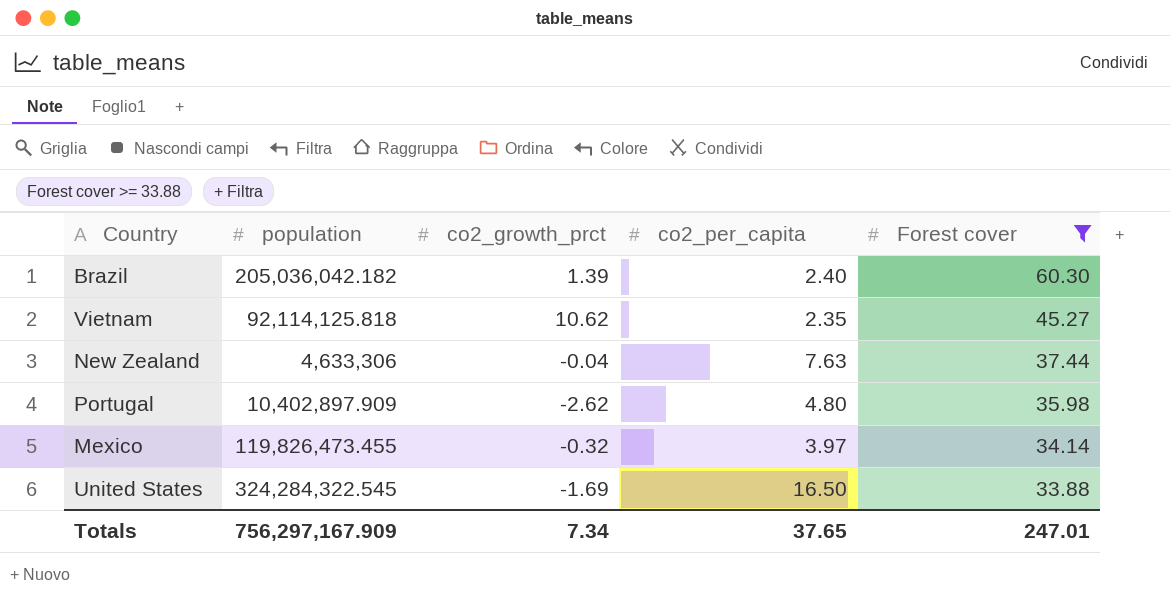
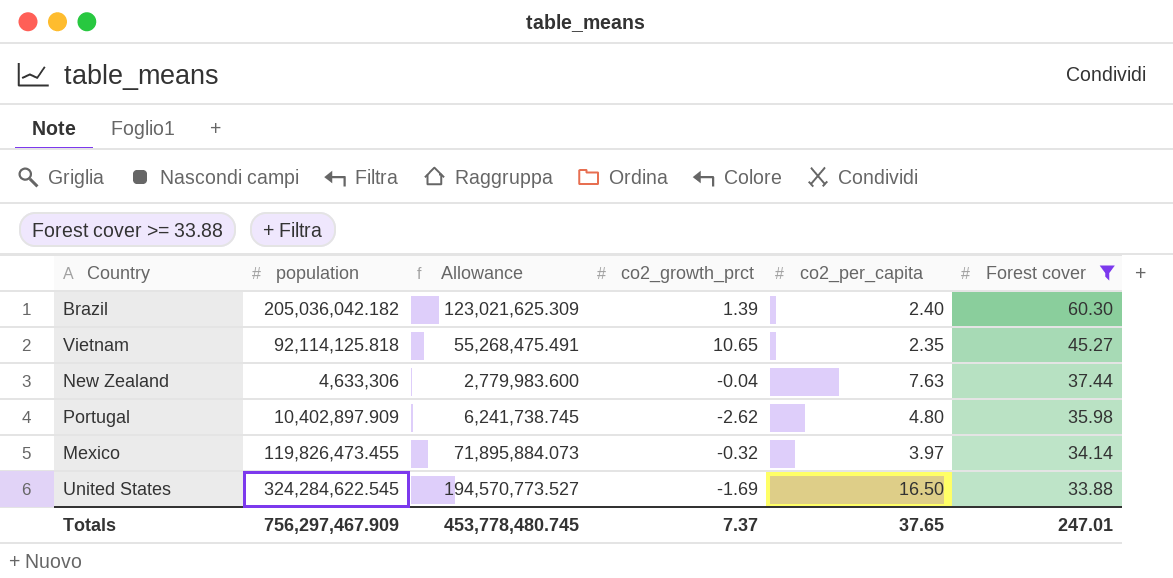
column Allowance | formula: none -> [population] * 0.6
Vietnam | co2_growth_prct: 10.62 -> 10.65
United States | population: 324,284,322.545 -> 324,284,622.545
Totals | population: 756,297,167.909 -> 756,297,467.909
Totals | co2_growth_prct: 7.34 -> 7.37

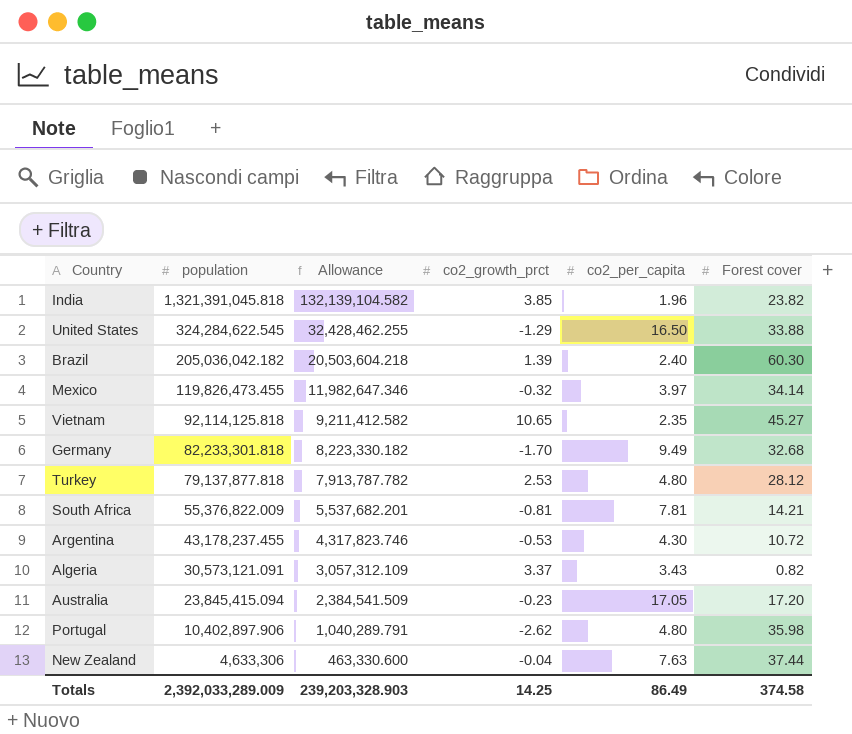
filter: Forest cover >= 33.88 -> none
row order: Forest cover descending -> population descending
column Allowance | formula: [population] * 0.6 -> [population] * 0.1
United States | co2_growth_prct: -1.69 -> -1.29
Portugal | population: 10,402,897.909 -> 10,402,897.906
Totals | population: 756,297,467.909 -> 2,392,033,289.009
Totals | Allowance: 453,778,480.745 -> 239,203,328.903
Totals | co2_growth_prct: 7.37 -> 14.25
Totals | co2_per_capita: 37.65 -> 86.49
Totals | Forest cover: 247.01 -> 374.58

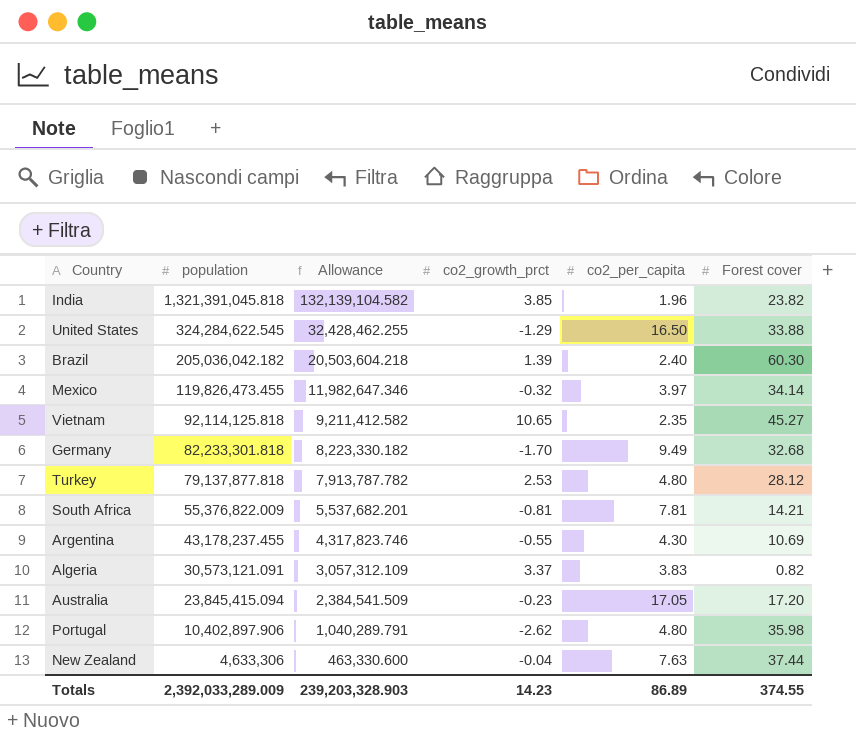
Argentina | co2_growth_prct: -0.53 -> -0.55
Argentina | Forest cover: 10.72 -> 10.69
Algeria | co2_per_capita: 3.43 -> 3.83
Totals | co2_growth_prct: 14.25 -> 14.23
Totals | co2_per_capita: 86.49 -> 86.89
Totals | Forest cover: 374.58 -> 374.55

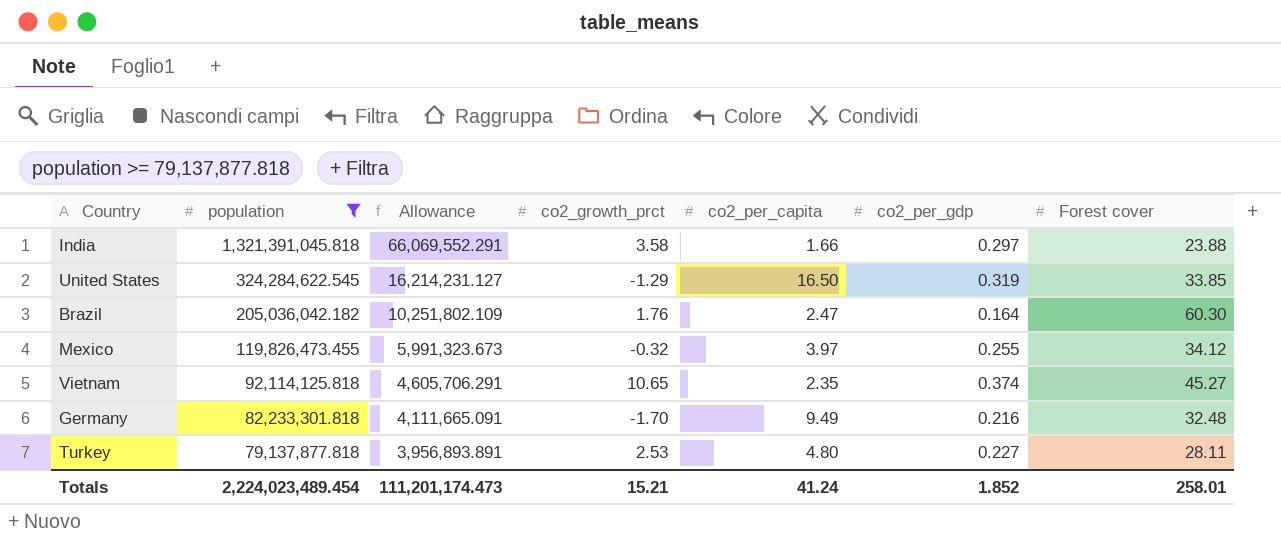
filter: none -> population >= 79,137,877.818
column Allowance | formula: [population] * 0.1 -> [population] * 0.05
column co2_per_gdp | position: none -> 6
India | co2_growth_prct: 3.85 -> 3.58
India | co2_per_capita: 1.96 -> 1.66
India | Forest cover: 23.82 -> 23.88
United States | Forest cover: 33.88 -> 33.85
Brazil | co2_growth_prct: 1.39 -> 1.76
Brazil | co2_per_capita: 2.40 -> 2.47
Mexico | Forest cover: 34.14 -> 34.12
Germany | Forest cover: 32.68 -> 32.48
Turkey | Forest cover: 28.12 -> 28.11
Totals | population: 2,392,033,289.009 -> 2,224,023,489.454
Totals | Allowance: 239,203,328.903 -> 111,201,174.473
Totals | co2_growth_prct: 14.23 -> 15.21
Totals | co2_per_capita: 86.89 -> 41.24
Totals | Forest cover: 374.55 -> 258.01

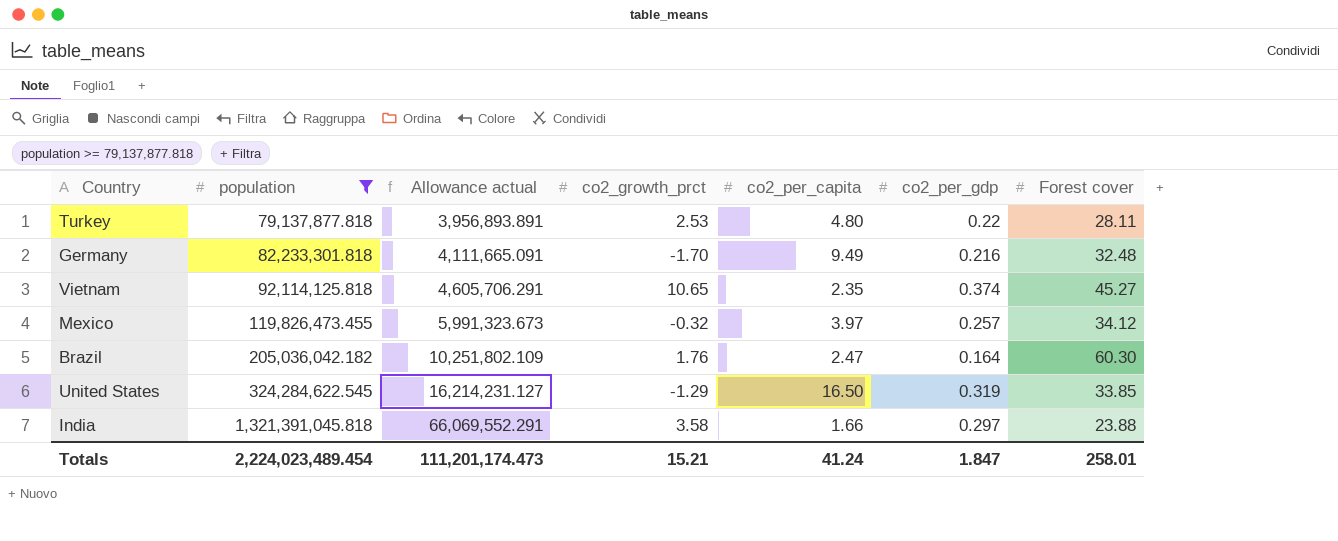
row order: population descending -> population ascending
column name: Allowance -> Allowance actual
Turkey | co2_per_gdp: 0.227 -> 0.22
Mexico | co2_per_gdp: 0.255 -> 0.257
Totals | co2_per_gdp: 1.852 -> 1.847

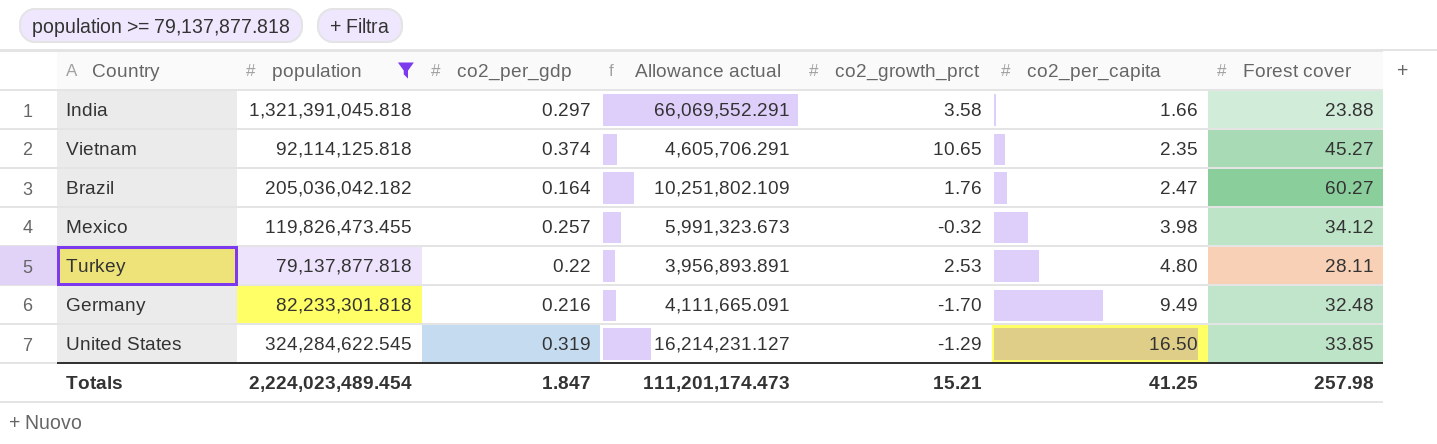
row order: population ascending -> co2_per_capita ascending
column co2_per_gdp | position: 6 -> 3
Brazil | Forest cover: 60.30 -> 60.27
Mexico | co2_per_capita: 3.97 -> 3.98
Totals | co2_per_capita: 41.24 -> 41.25
Totals | Forest cover: 258.01 -> 257.98

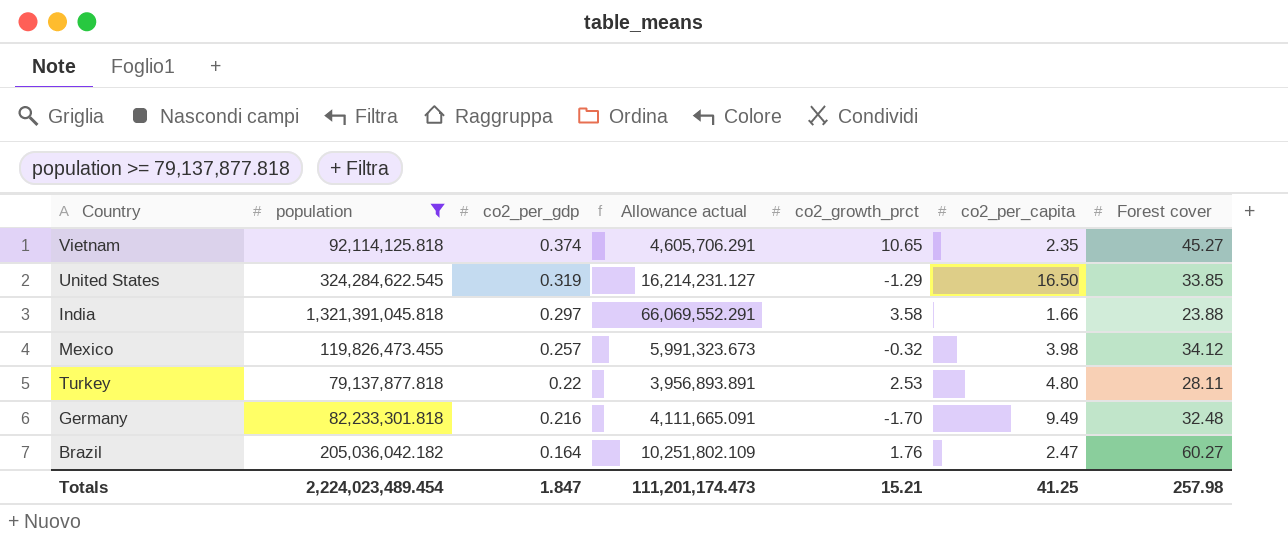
row order: co2_per_capita ascending -> co2_per_gdp descending

